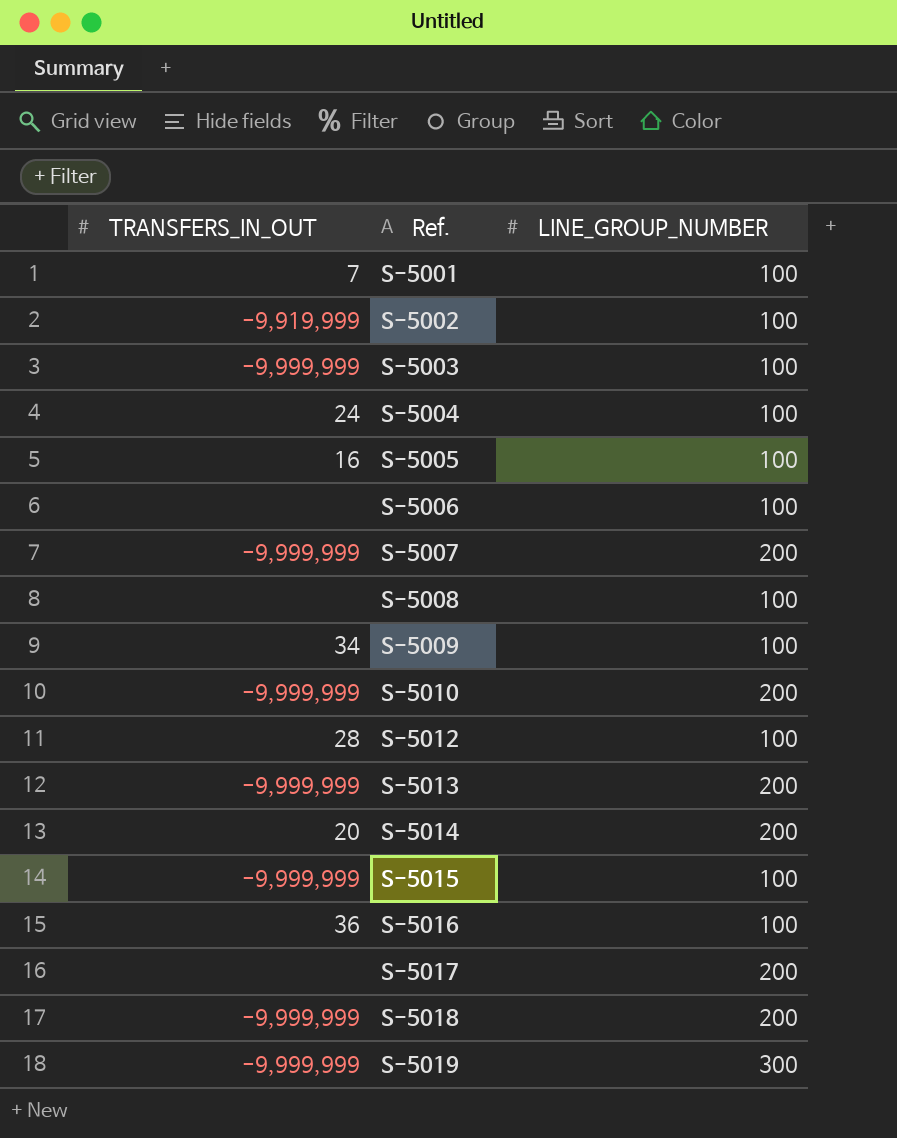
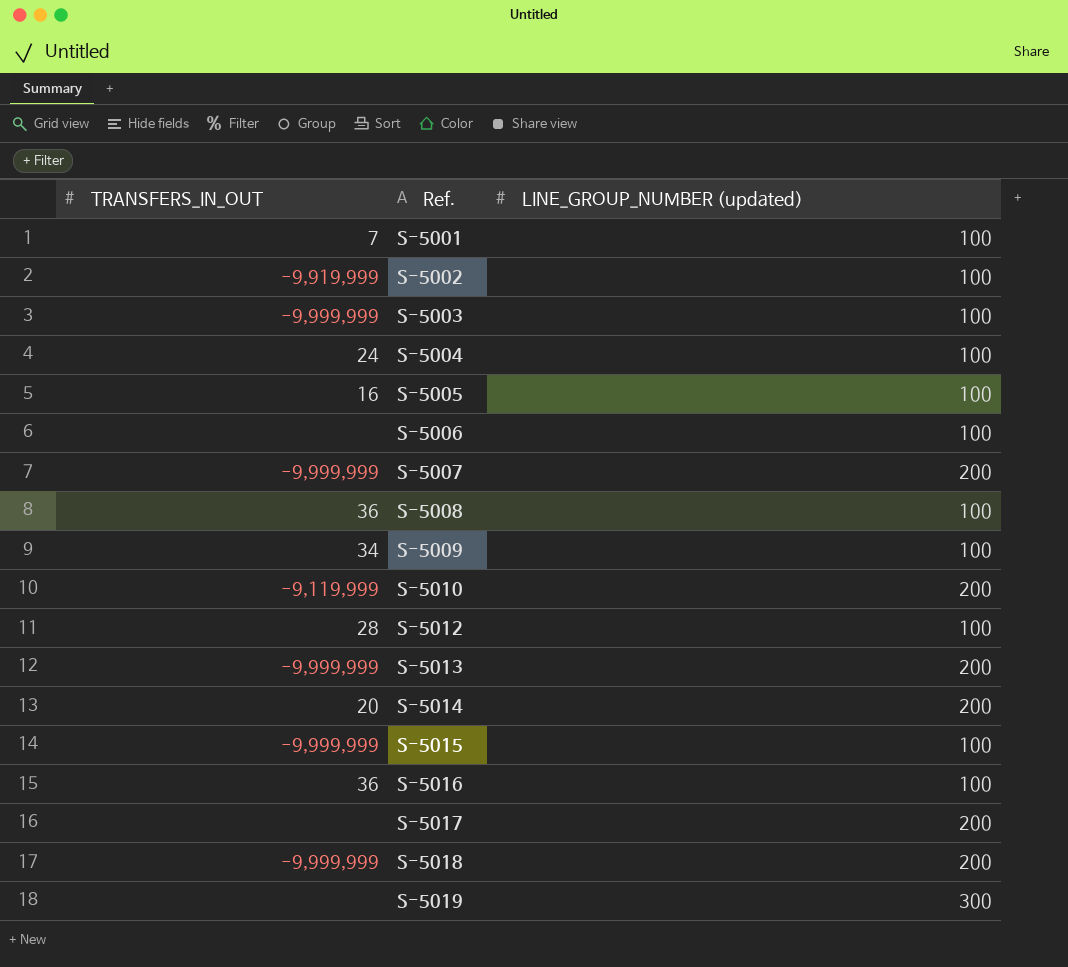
column name: LINE_GROUP_NUMBER -> LINE_GROUP_NUMBER (updated)
S-5008 | TRANSFERS_IN_OUT: none -> 36
S-5010 | TRANSFERS_IN_OUT: -9,999,999 -> -9,119,999
S-5019 | TRANSFERS_IN_OUT: -9,999,999 -> none

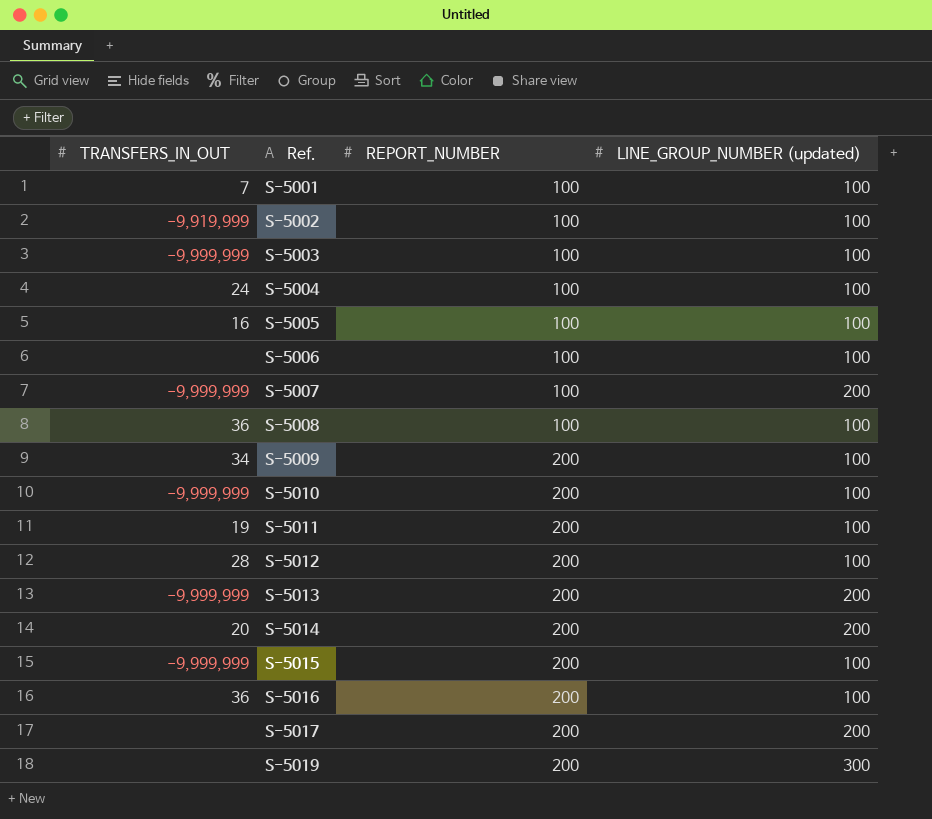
column REPORT_NUMBER | position: none -> 3
row S-5018: -9,999,999 | 200 -> none
S-5010 | TRANSFERS_IN_OUT: -9,119,999 -> -9,999,999
S-5010 | LINE_GROUP_NUMBER (updated): 200 -> 100
row S-5011: none -> 19 | 200 | 100

